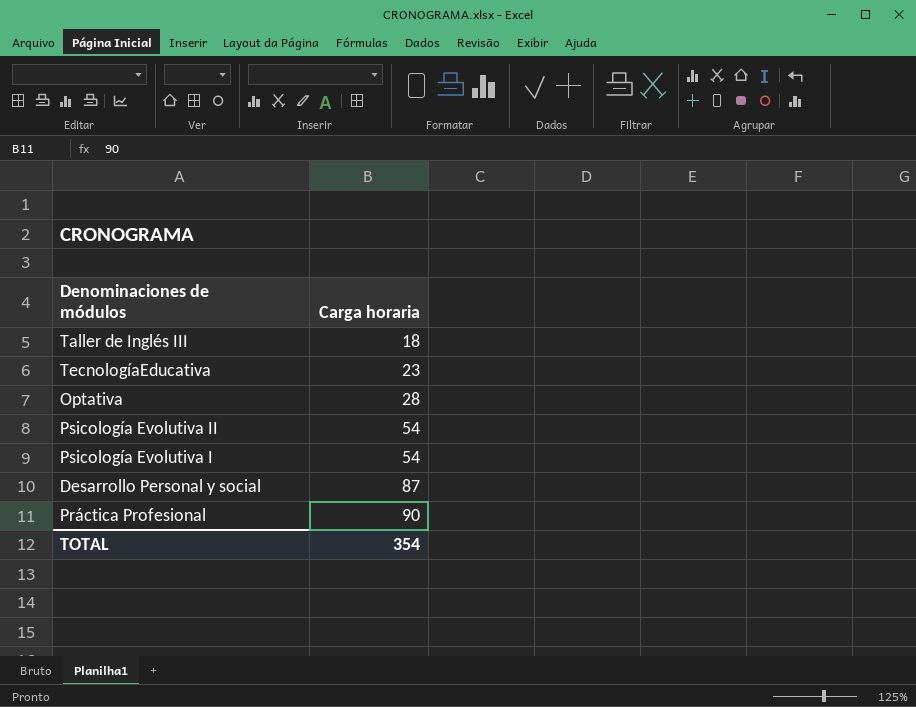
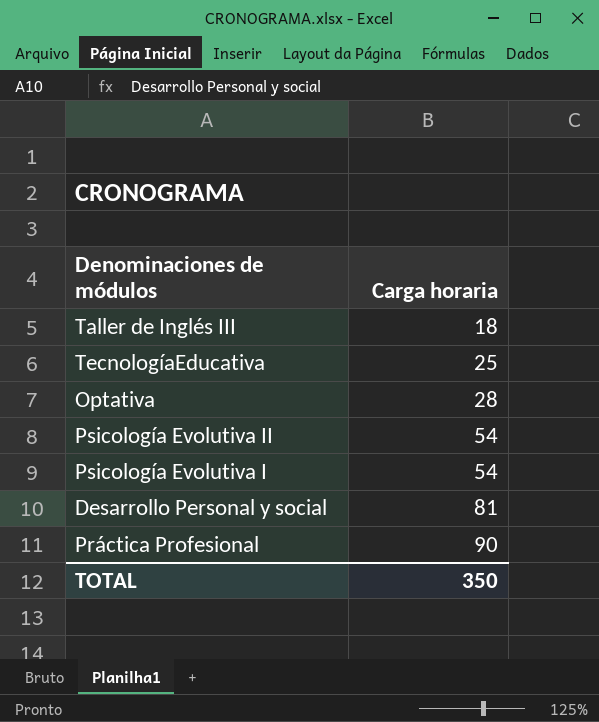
TecnologíaEducativa | Carga horaria: 23 -> 25
Desarrollo Personal y social | Carga horaria: 87 -> 81
TOTAL | Carga horaria: 354 -> 350

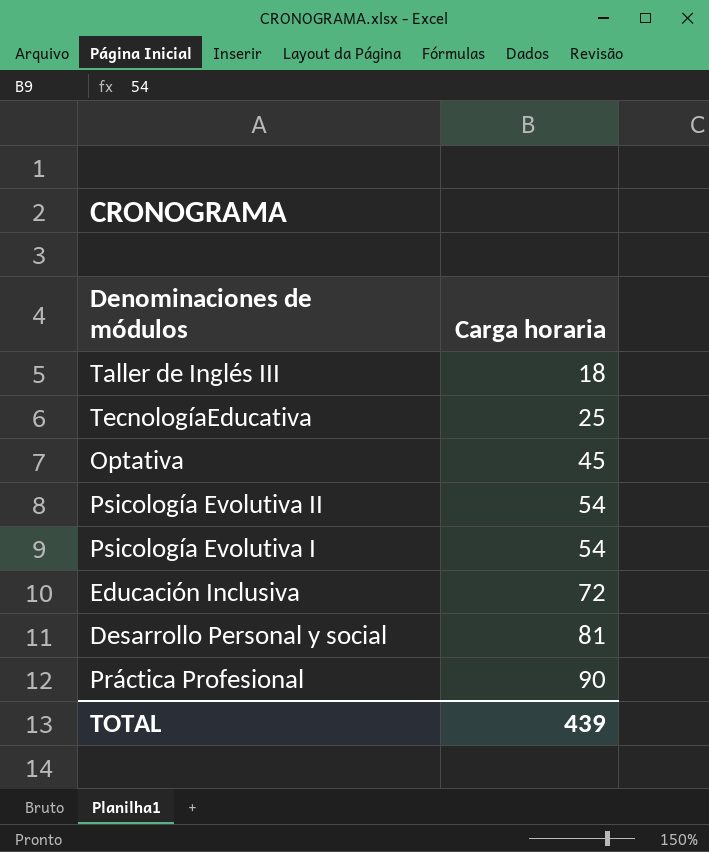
Optativa | Carga horaria: 28 -> 45
row Educación Inclusiva: none -> 72
TOTAL | Carga horaria: 350 -> 439

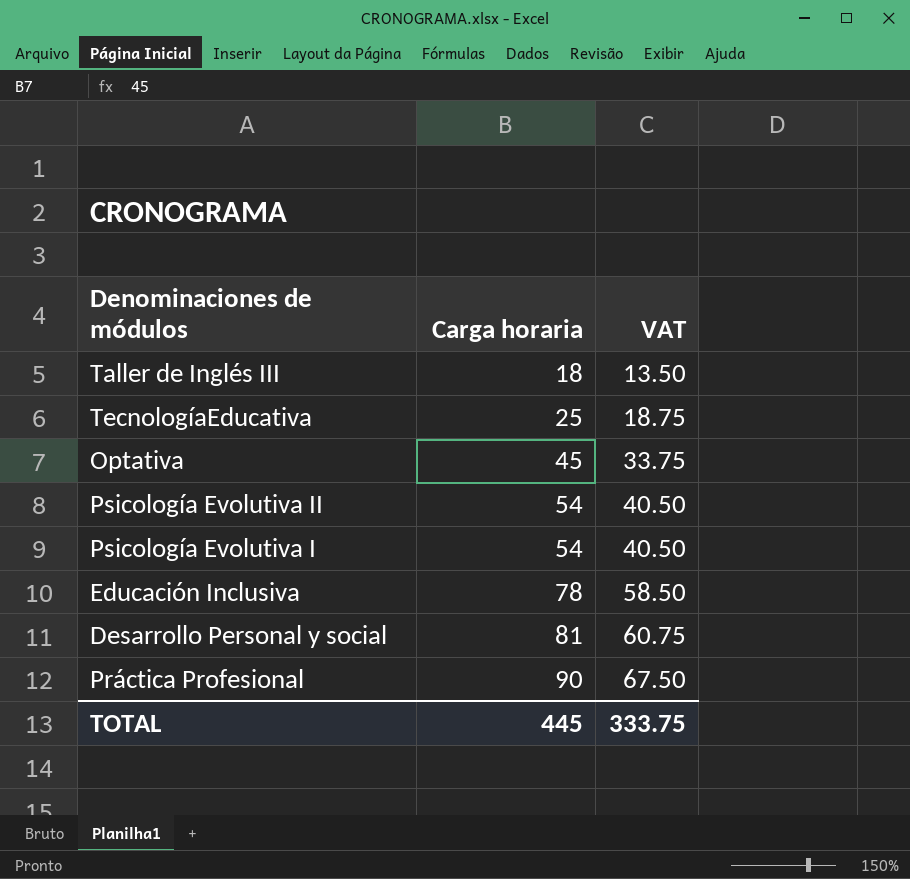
column VAT | formula: none -> [Carga horaria] * 0.75
Educación Inclusiva | Carga horaria: 72 -> 78
TOTAL | Carga horaria: 439 -> 445

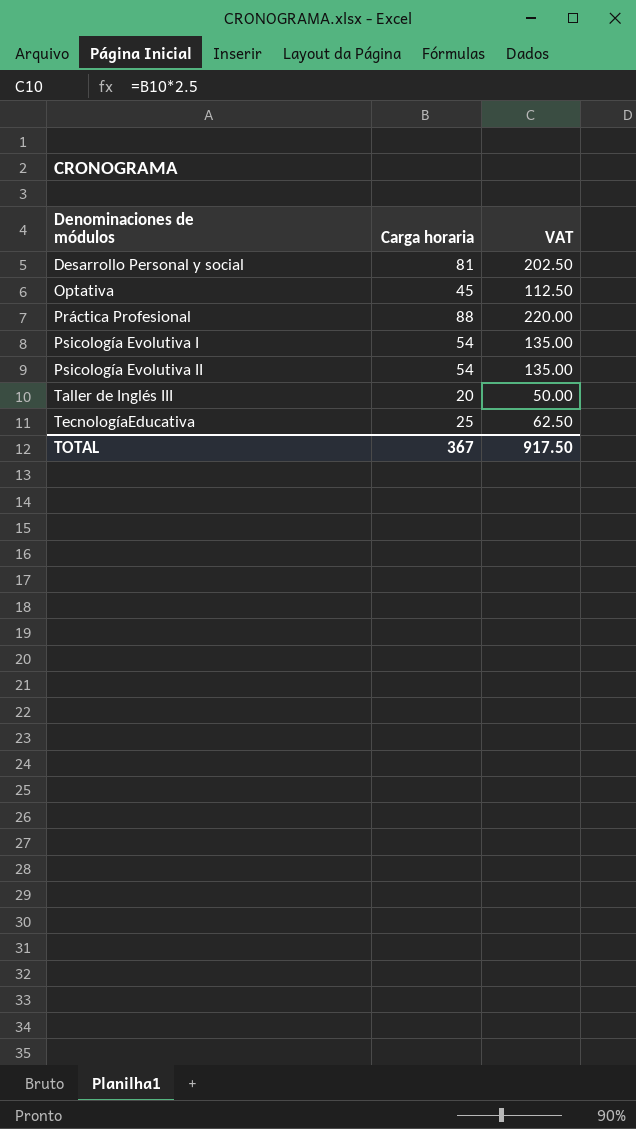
row order: Carga horaria ascending -> Denominaciones de módulos ascending
column VAT | formula: [Carga horaria] * 0.75 -> [Carga horaria] * 2.5
row Educación Inclusiva: 78 | 58.50 -> none
Práctica Profesional | Carga horaria: 90 -> 88
Taller de Inglés III | Carga horaria: 18 -> 20
TOTAL | Carga horaria: 445 -> 367
TOTAL | VAT: 333.75 -> 917.50

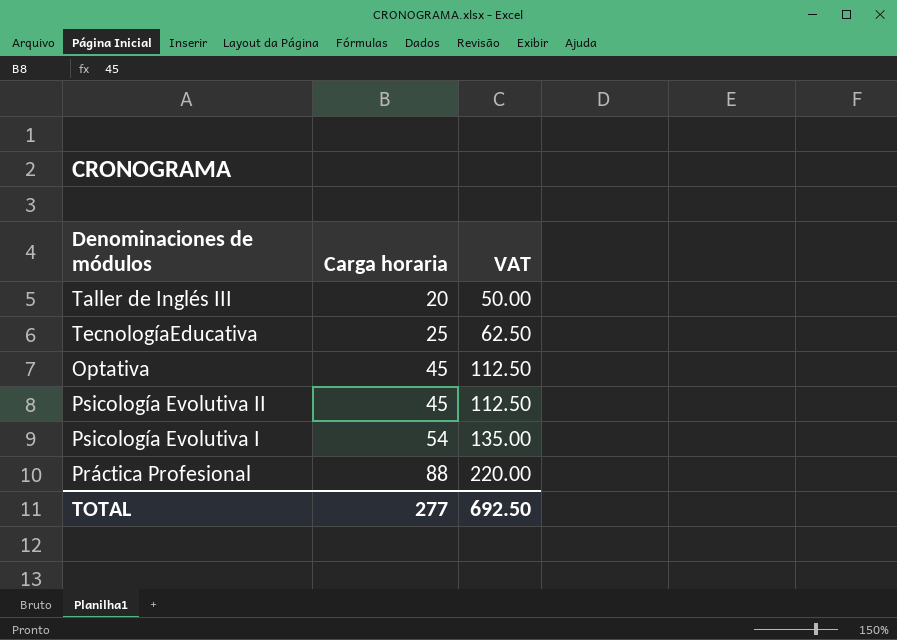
row order: Denominaciones de módulos ascending -> Carga horaria ascending
row Desarrollo Personal y social: 81 | 202.50 -> none
Psicología Evolutiva II | Carga horaria: 54 -> 45
Psicología Evolutiva II | VAT: 135.00 -> 112.50
TOTAL | Carga horaria: 367 -> 277
TOTAL | VAT: 917.50 -> 692.50

